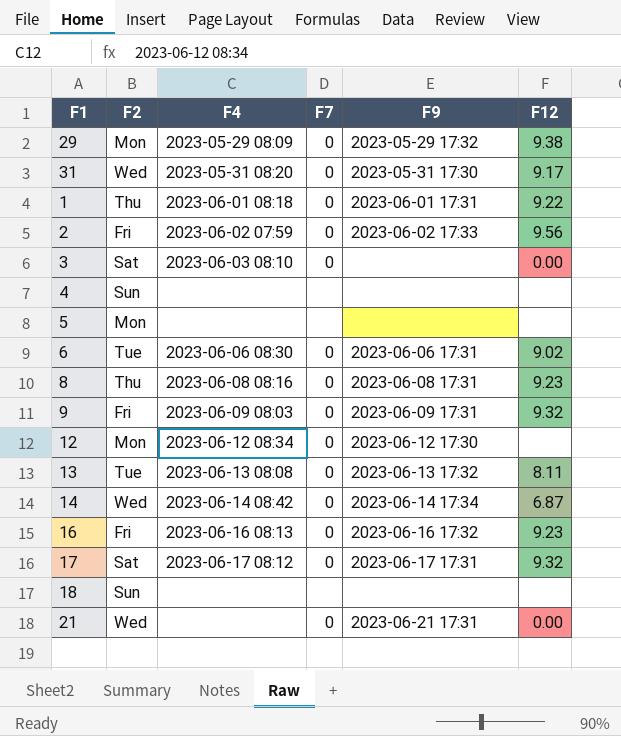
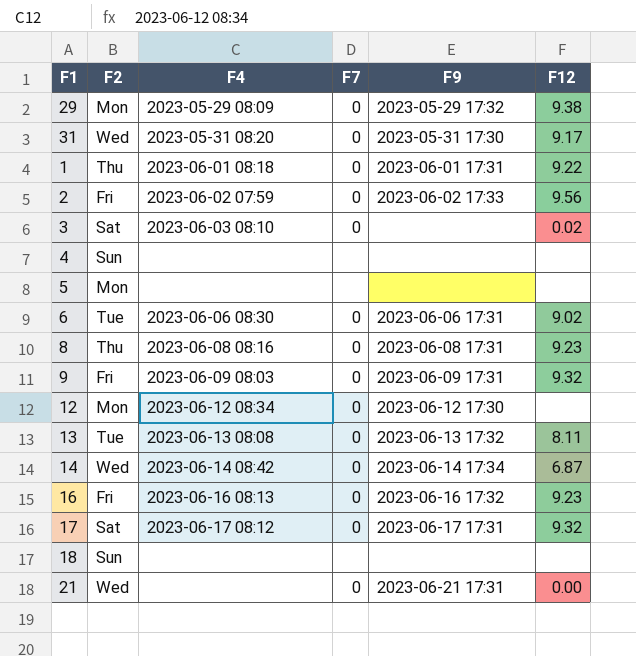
3 | F12: 0.00 -> 0.02

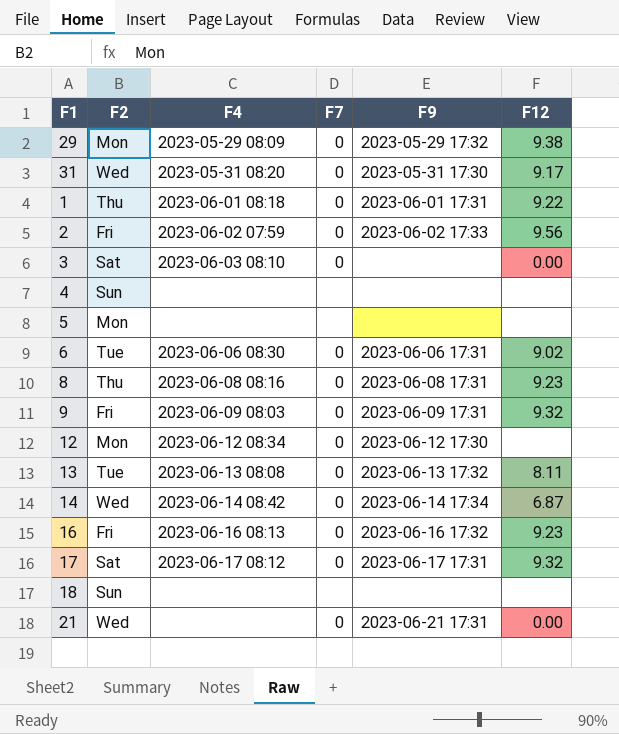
3 | F12: 0.02 -> 0.00

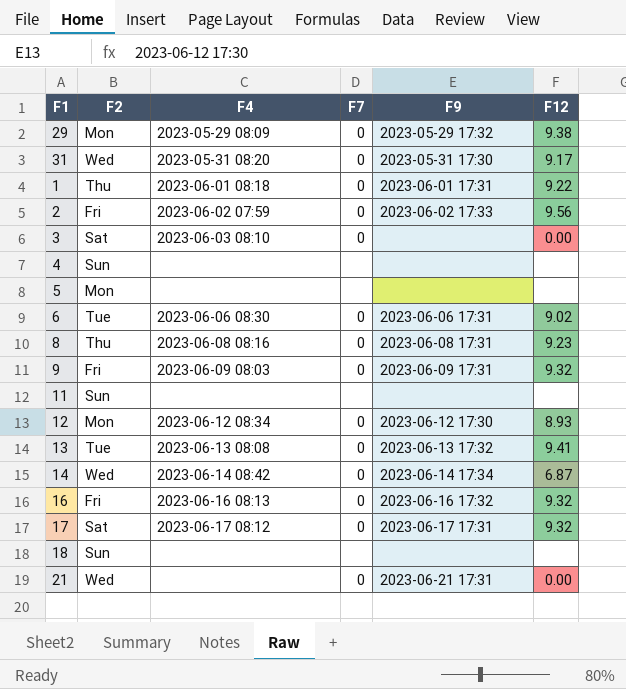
row 11: none -> Sun | none | none | none | none
12 | F12: none -> 8.93
13 | F12: 8.11 -> 9.41
16 | F12: 9.23 -> 9.32

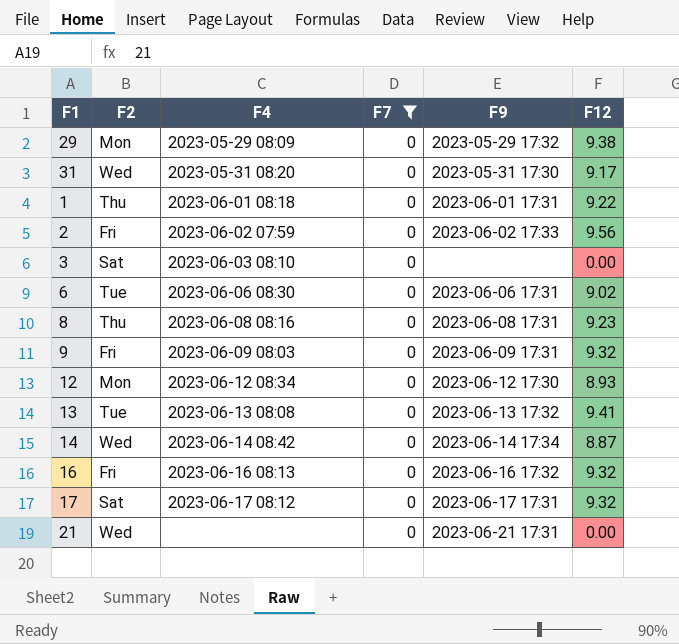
filter: none -> F7 = 0
14 | F12: 6.87 -> 8.87

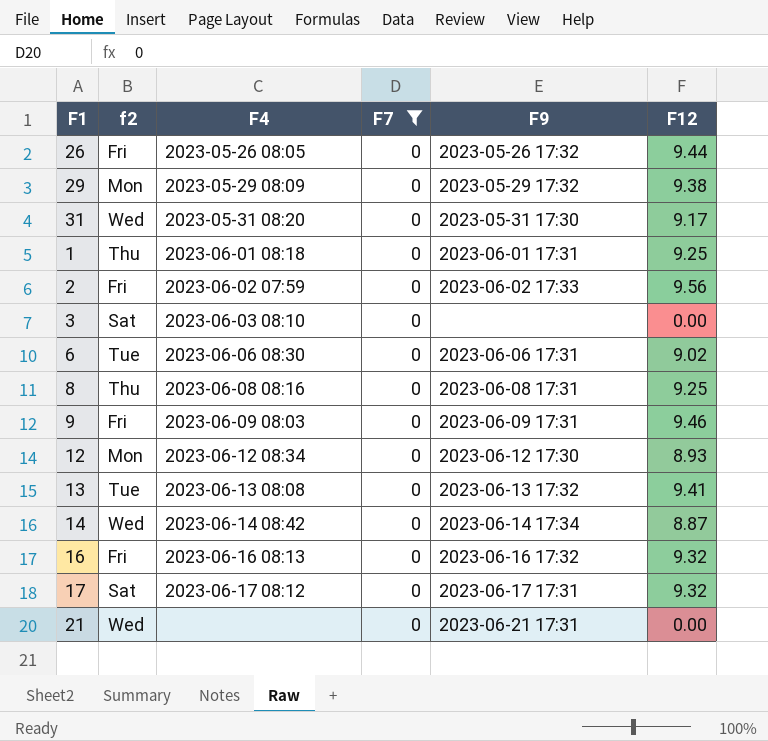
column name: F2 -> f2
row 26: none -> Fri | 2023-05-26 08:05 | 0 | 2023-05-26 17:32 | 9.44
1 | F12: 9.22 -> 9.25
8 | F12: 9.23 -> 9.25
9 | F12: 9.32 -> 9.46

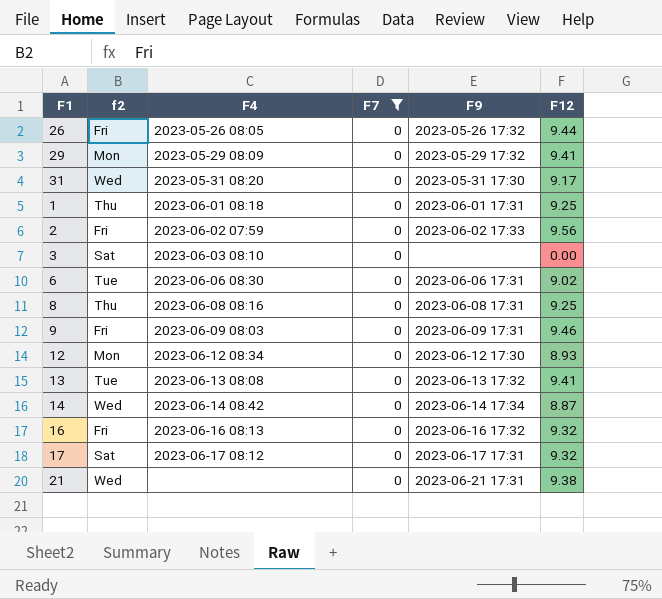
29 | F12: 9.38 -> 9.41
21 | F12: 0.00 -> 9.38

